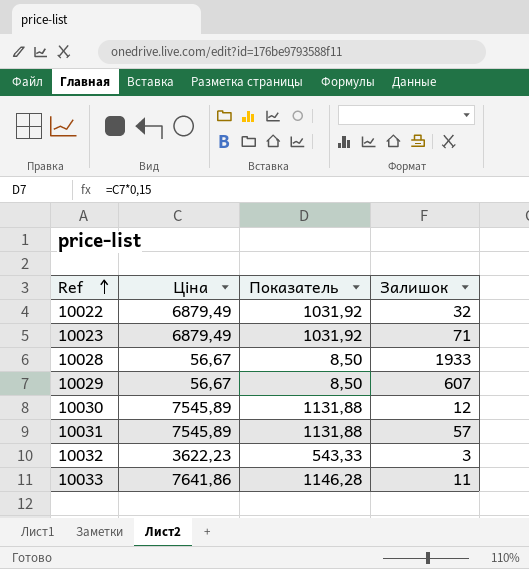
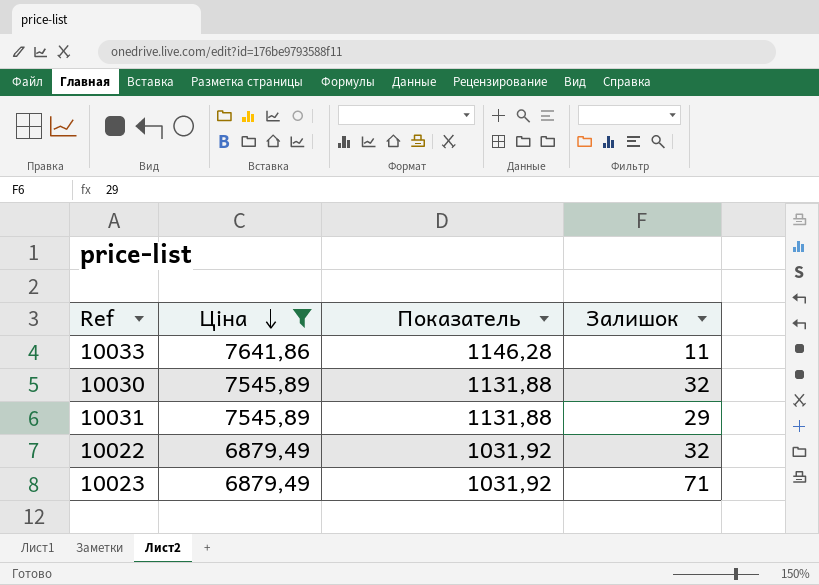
filter: none -> Ціна >= 6879,49
row order: Ref ascending -> Ціна descending
10030 | Залишок: 12 -> 32
10031 | Залишок: 57 -> 29

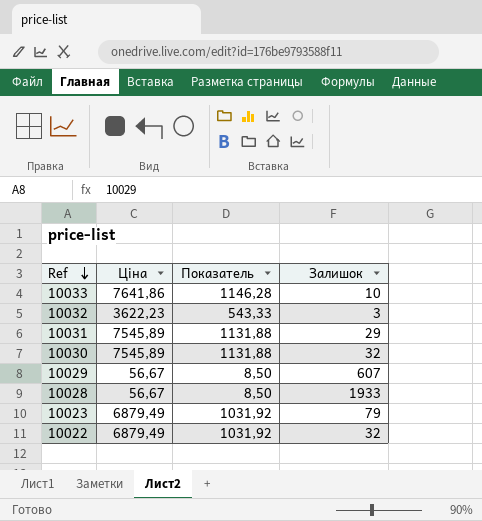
filter: Ціна >= 6879,49 -> none
row order: Ціна descending -> Ref descending
10033 | Залишок: 11 -> 10
10023 | Залишок: 71 -> 79

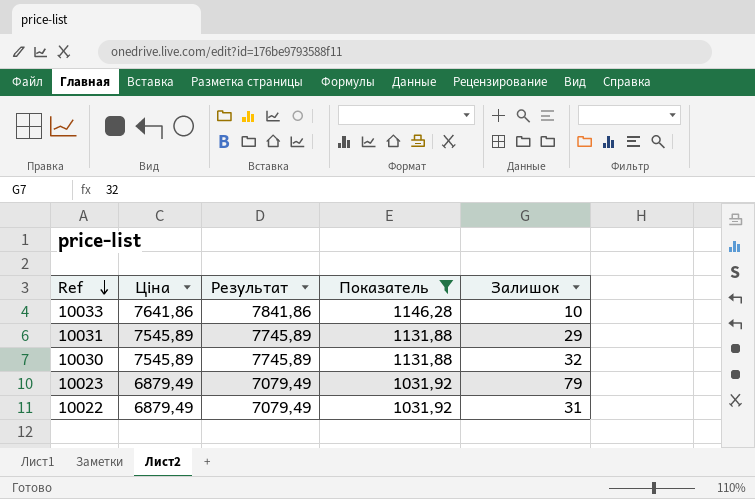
filter: none -> Показатель >= 1031,92
column Результат | formula: none -> [Ціна] + 200
10022 | Залишок: 32 -> 31

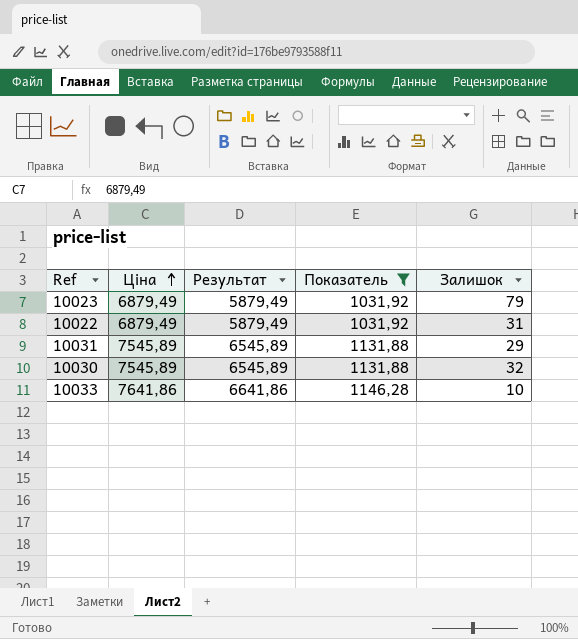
row order: Ref descending -> Ціна ascending
column Результат | formula: [Ціна] + 200 -> [Ціна] - 1000

